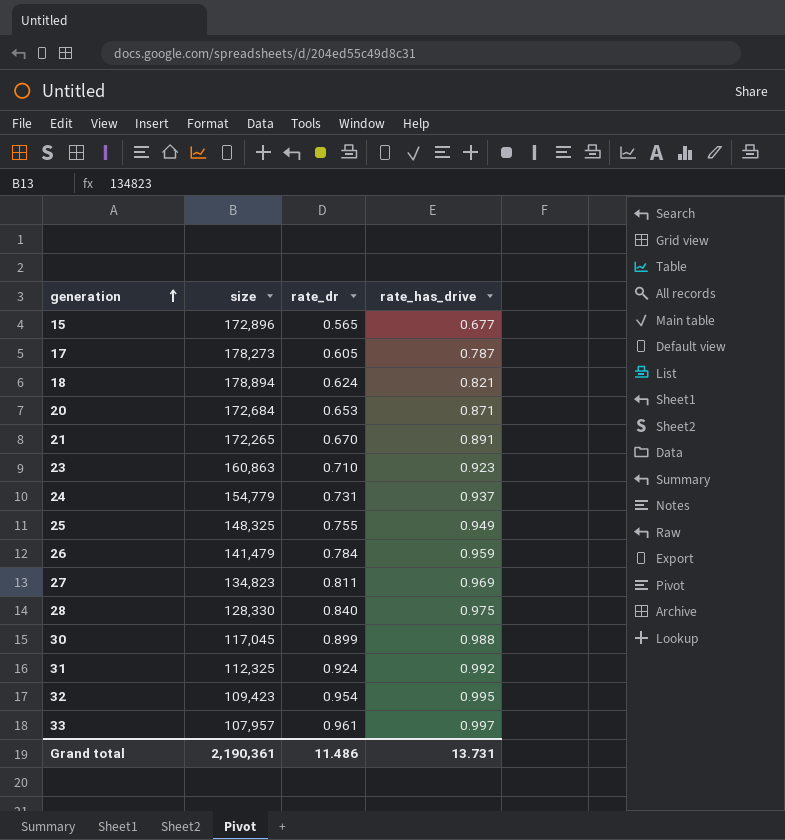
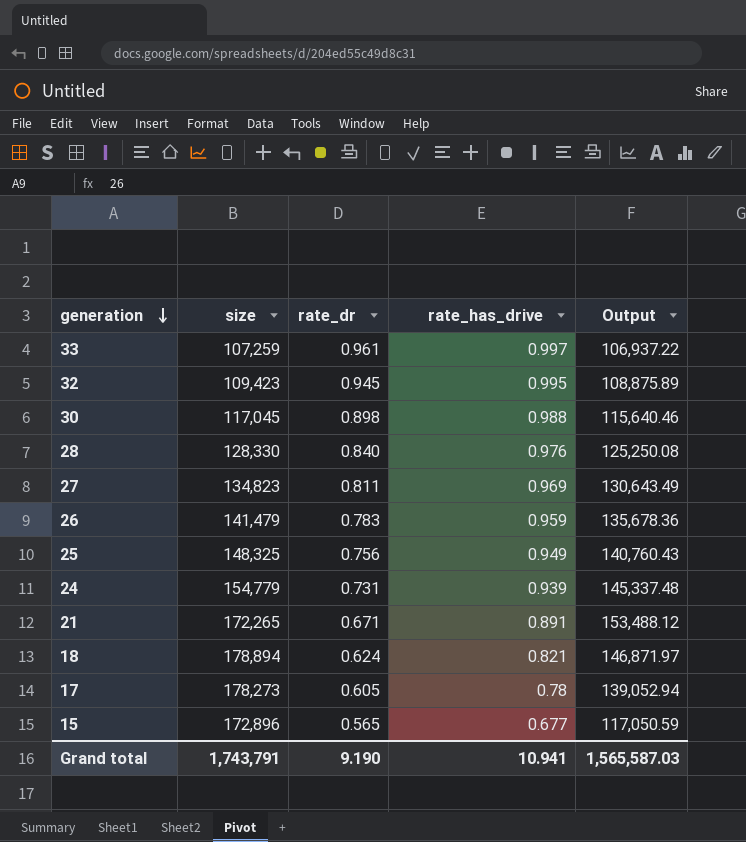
row order: generation ascending -> generation descending
column Output | formula: none -> [size] * [rate_has_drive]
row 20: 172,684 | 0.653 | 0.871 -> none
row 23: 160,863 | 0.710 | 0.923 -> none
row 31: 112,325 | 0.924 | 0.992 -> none
33 | size: 107,957 -> 107,259
32 | rate_dr: 0.954 -> 0.945
30 | rate_dr: 0.899 -> 0.898
28 | rate_has_drive: 0.975 -> 0.976
26 | rate_dr: 0.784 -> 0.783
25 | rate_dr: 0.755 -> 0.756
24 | rate_has_drive: 0.937 -> 0.939
21 | rate_dr: 0.670 -> 0.671
17 | rate_has_drive: 0.787 -> 0.78
Grand total | size: 2,190,361 -> 1,743,791
Grand total | rate_dr: 11.486 -> 9.190
Grand total | rate_has_drive: 13.731 -> 10.941

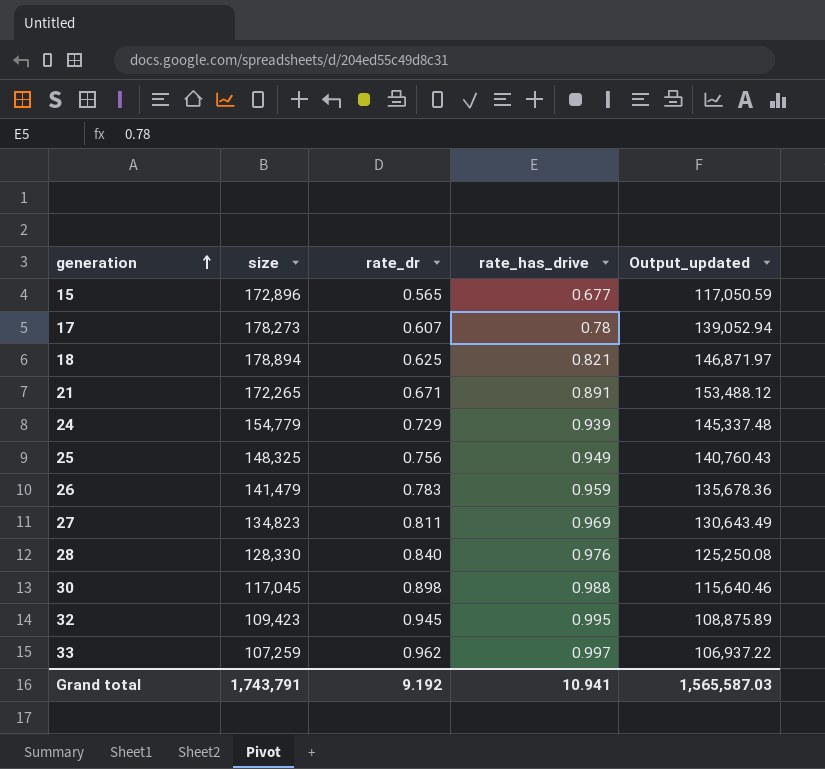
row order: generation descending -> generation ascending
column name: Output -> Output_updated
17 | rate_dr: 0.605 -> 0.607
18 | rate_dr: 0.624 -> 0.625
24 | rate_dr: 0.731 -> 0.729
33 | rate_dr: 0.961 -> 0.962
Grand total | rate_dr: 9.190 -> 9.192

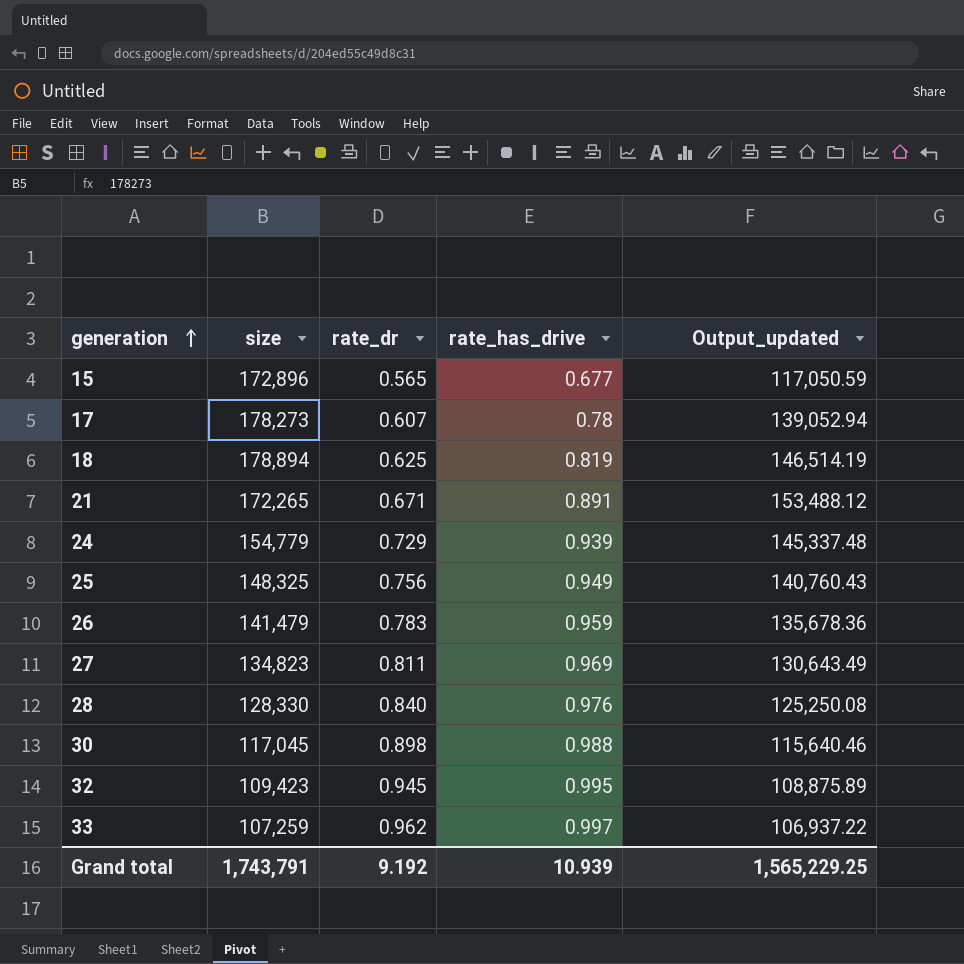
18 | rate_has_drive: 0.821 -> 0.819
18 | Output_updated: 146,871.97 -> 146,514.19
Grand total | rate_has_drive: 10.941 -> 10.939
Grand total | Output_updated: 1,565,587.03 -> 1,565,229.25

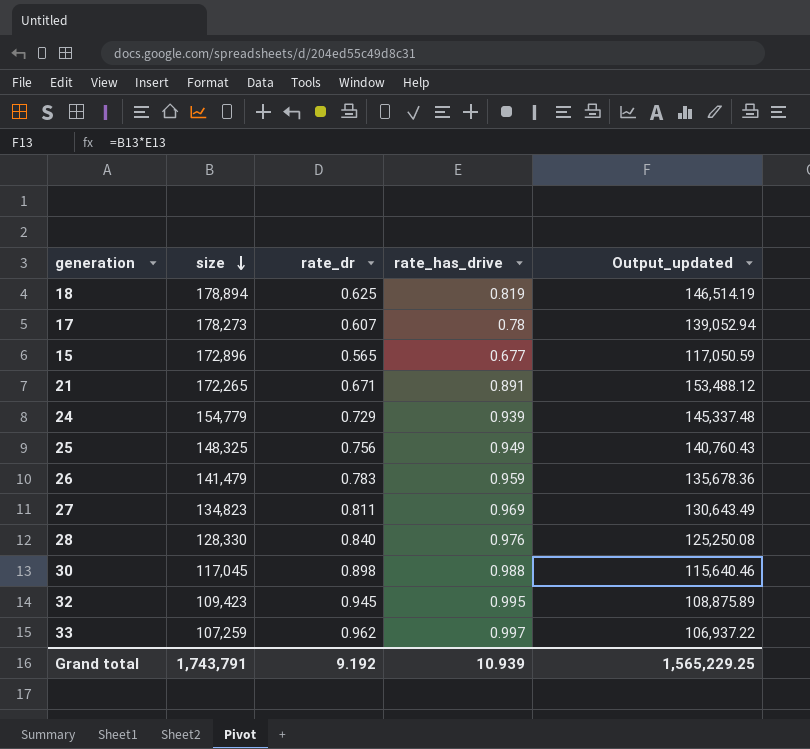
row order: generation ascending -> size descending

